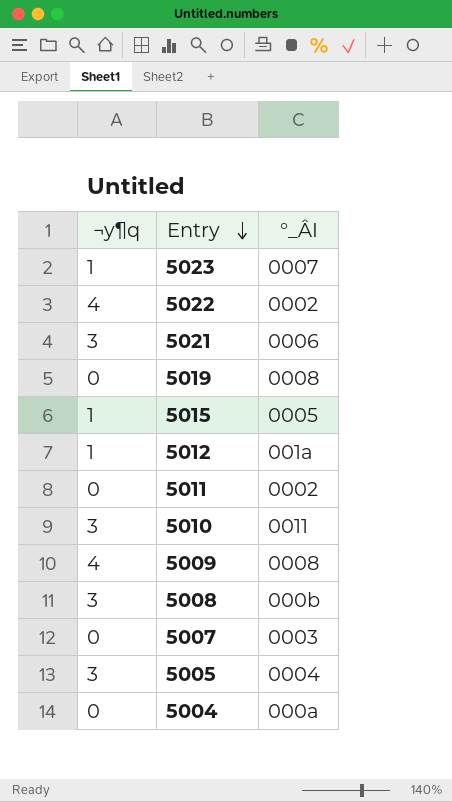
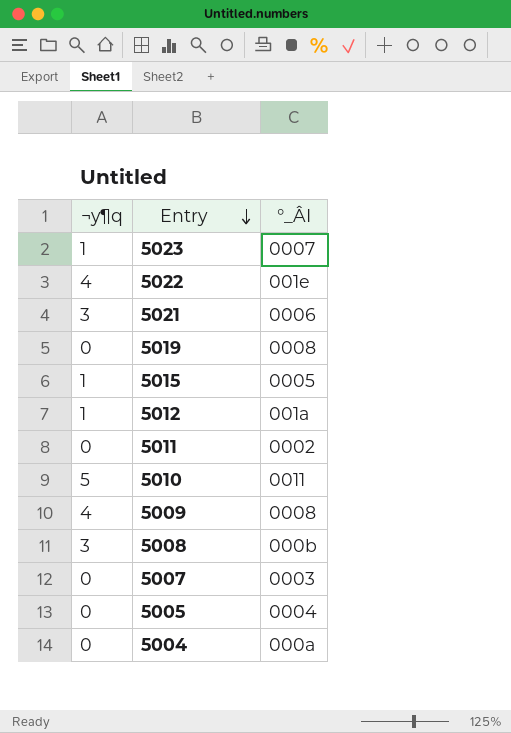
5022 | °_ÂI: 0002 -> 001e
5010 | ¬y¶q: 3 -> 5
5005 | ¬y¶q: 3 -> 0

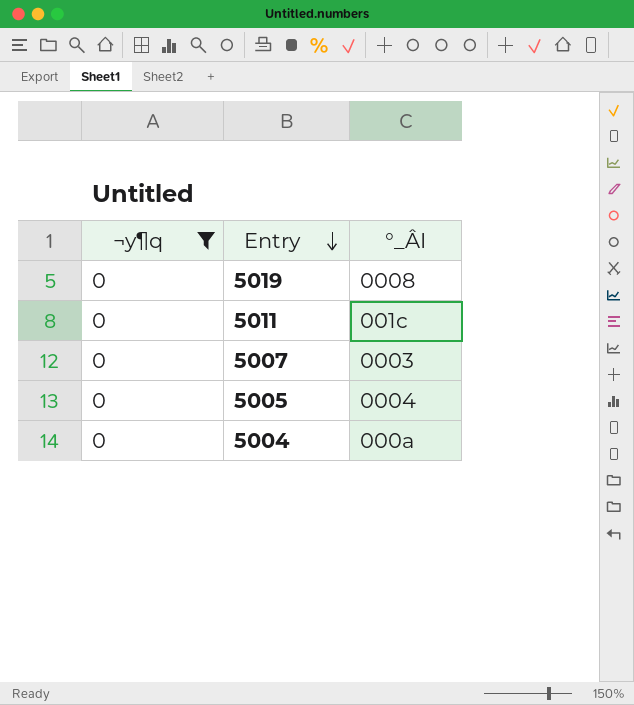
filter: none -> ¬y¶q = 0
5011 | °_ÂI: 0002 -> 001c

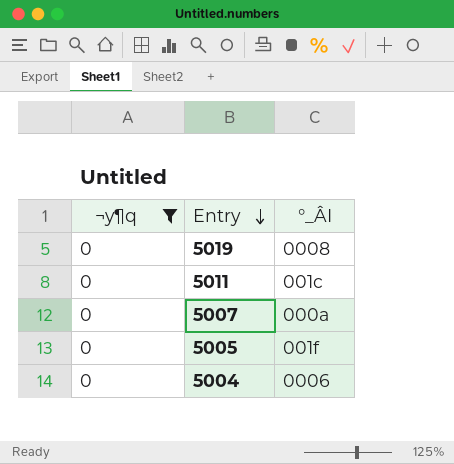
5007 | °_ÂI: 0003 -> 000a
5005 | °_ÂI: 0004 -> 001f
5004 | °_ÂI: 000a -> 0006

